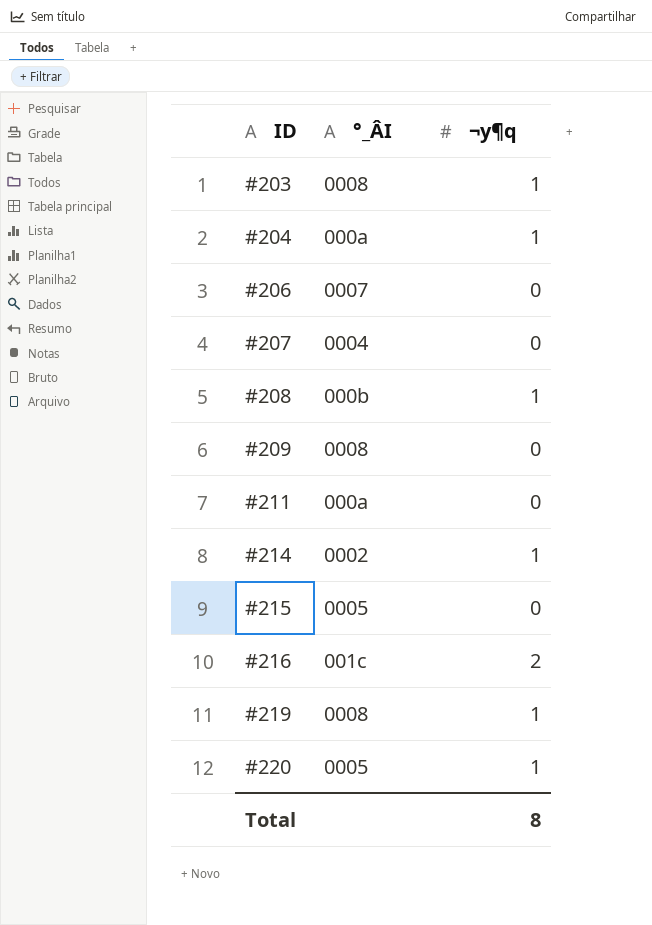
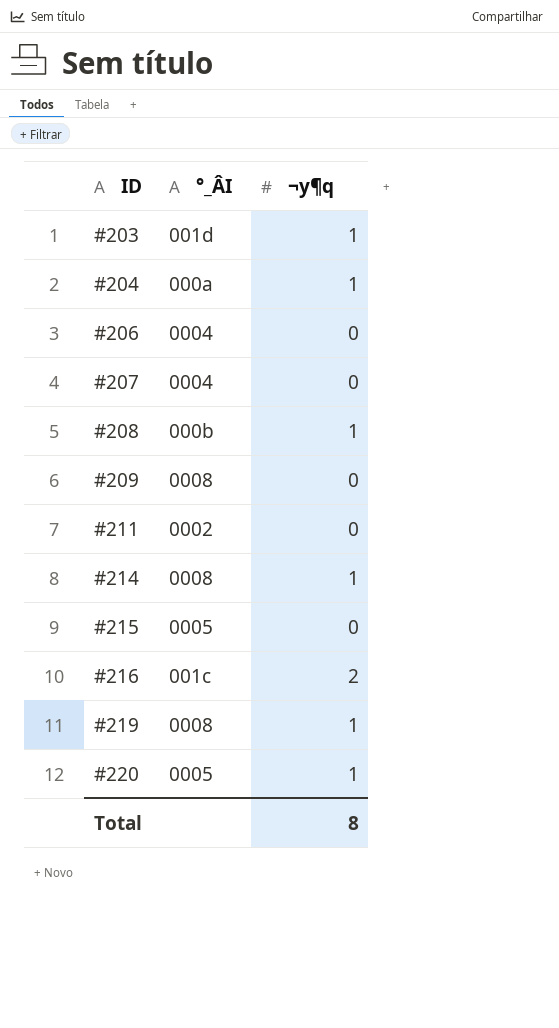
#203 | °_ÂI: 0008 -> 001d
#206 | °_ÂI: 0007 -> 0004
#211 | °_ÂI: 000a -> 0002
#214 | °_ÂI: 0002 -> 0008

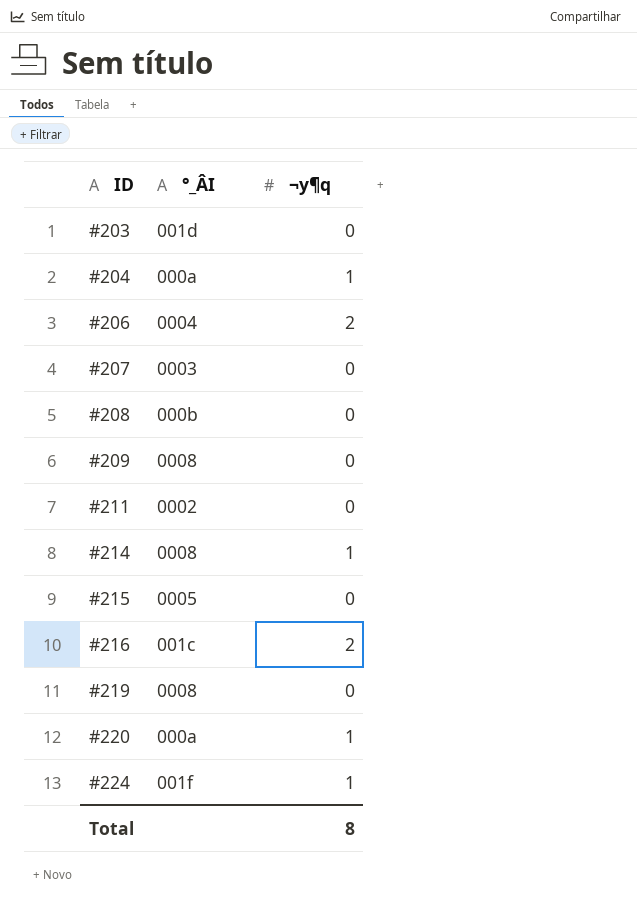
#203 | ¬y¶q: 1 -> 0
#206 | ¬y¶q: 0 -> 2
#207 | °_ÂI: 0004 -> 0003
#208 | ¬y¶q: 1 -> 0
#219 | ¬y¶q: 1 -> 0
#220 | °_ÂI: 0005 -> 000a
row #224: none -> 001f | 1

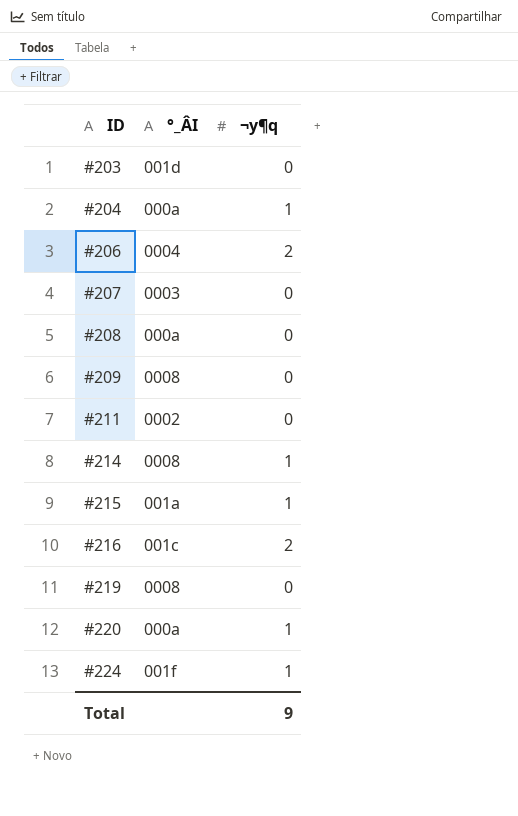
#208 | °_ÂI: 000b -> 000a
#215 | °_ÂI: 0005 -> 001a
#215 | ¬y¶q: 0 -> 1
Total | ¬y¶q: 8 -> 9

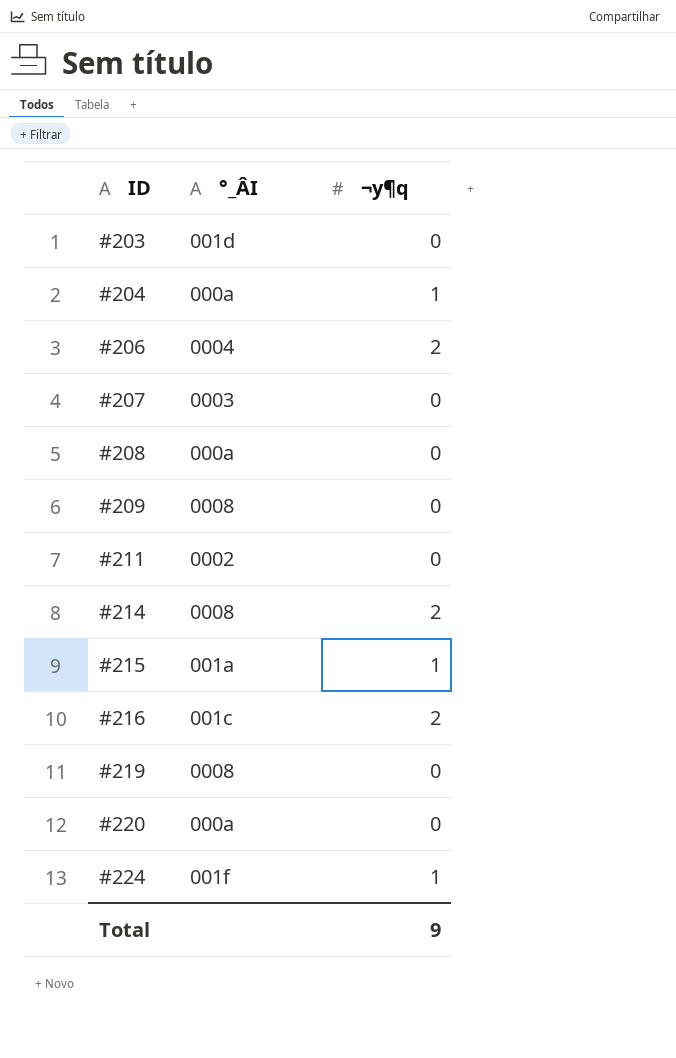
#214 | ¬y¶q: 1 -> 2
#220 | ¬y¶q: 1 -> 0

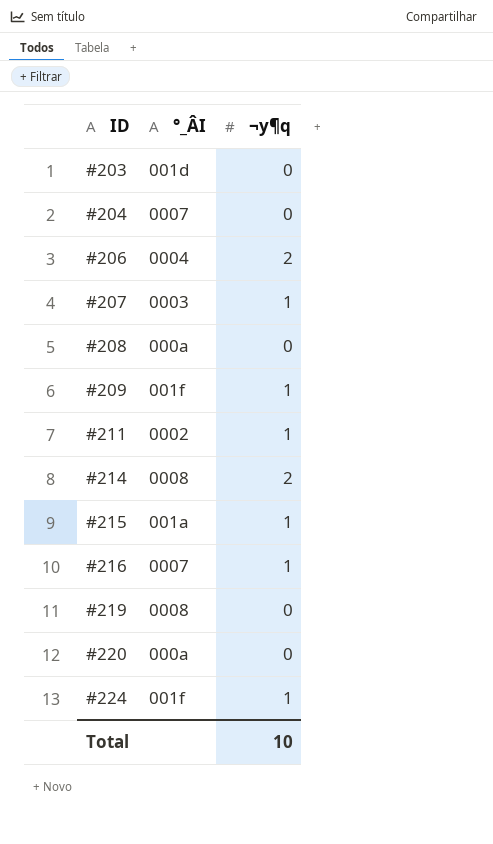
#204 | °_ÂI: 000a -> 0007
#204 | ¬y¶q: 1 -> 0
#207 | ¬y¶q: 0 -> 1
#209 | °_ÂI: 0008 -> 001f
#209 | ¬y¶q: 0 -> 1
#211 | ¬y¶q: 0 -> 1
#216 | °_ÂI: 001c -> 0007
#216 | ¬y¶q: 2 -> 1
Total | ¬y¶q: 9 -> 10

